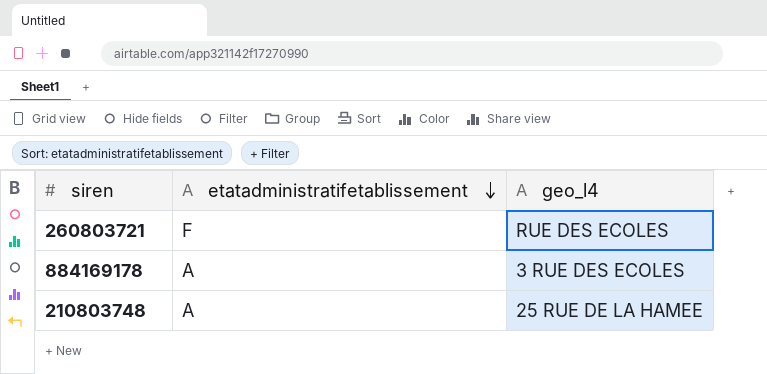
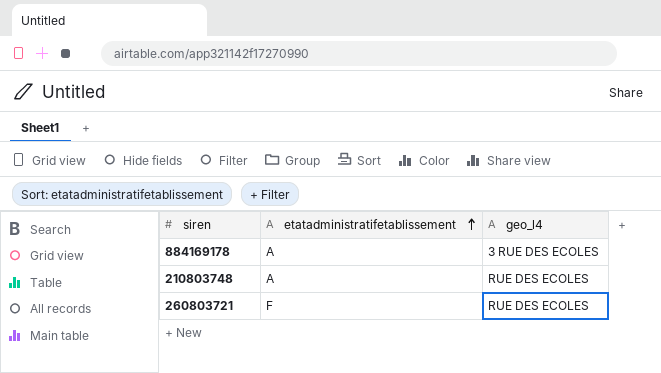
row order: etatadministratifetablissement descending -> etatadministratifetablissement ascending
210803748 | geo_l4: 25 RUE DE LA HAMEE -> RUE DES ECOLES

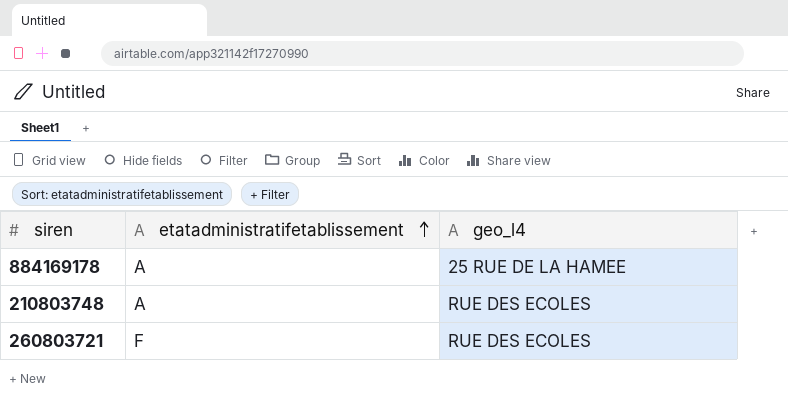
884169178 | geo_l4: 3 RUE DES ECOLES -> 25 RUE DE LA HAMEE

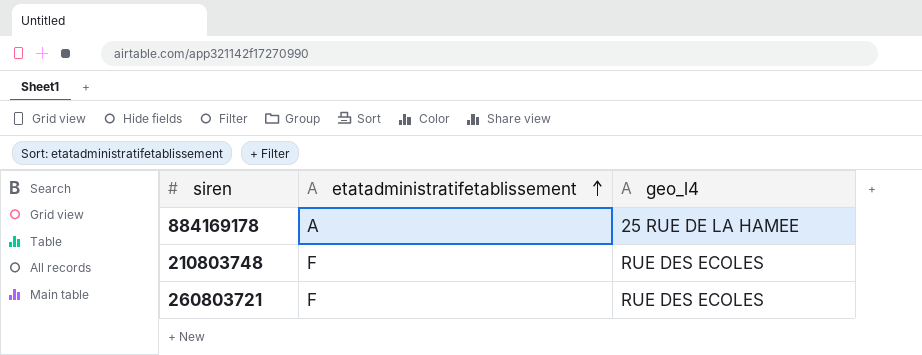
210803748 | etatadministratifetablissement: A -> F

